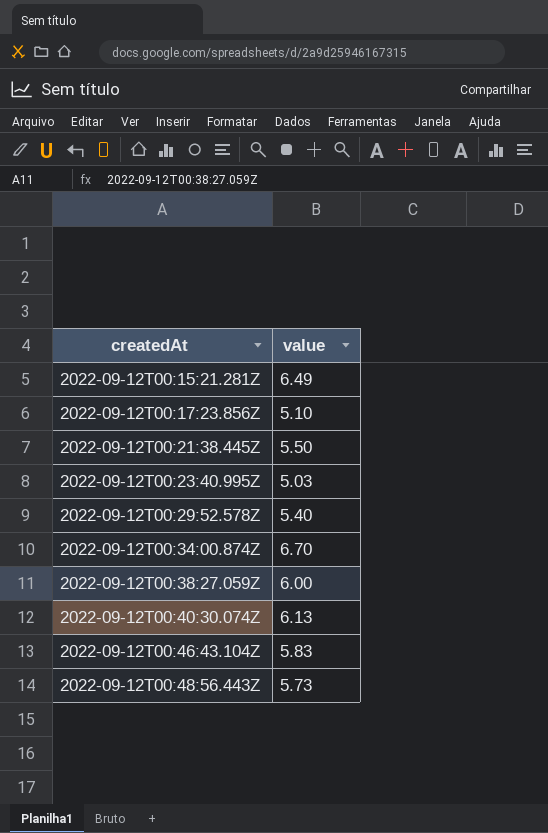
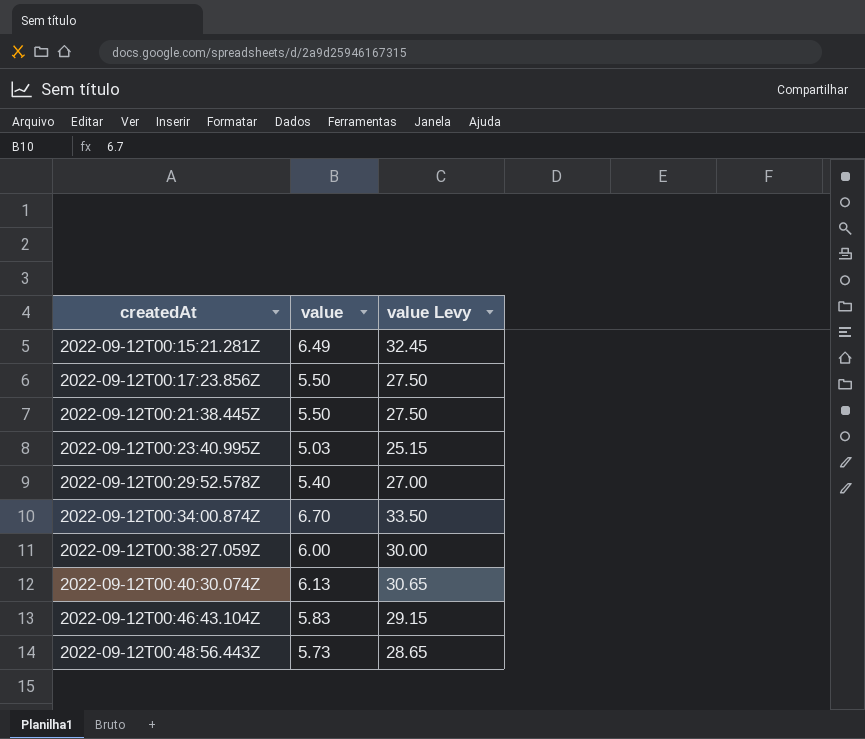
column value Levy | formula: none -> [value] * 5
2022-09-12T00:17:23.856Z | value: 5.10 -> 5.50

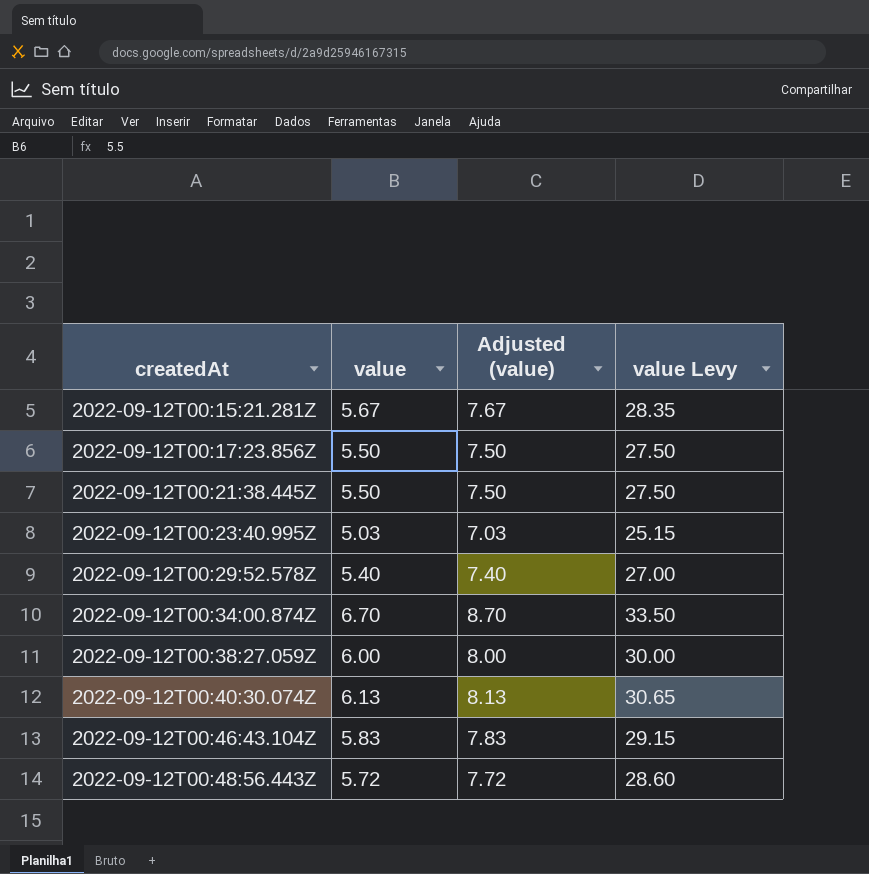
column Adjusted (value) | formula: none -> [value] + 2
2022-09-12T00:15:21.281Z | value: 6.49 -> 5.67
2022-09-12T00:15:21.281Z | value Levy: 32.45 -> 28.35
2022-09-12T00:48:56.443Z | value: 5.73 -> 5.72
2022-09-12T00:48:56.443Z | value Levy: 28.65 -> 28.60

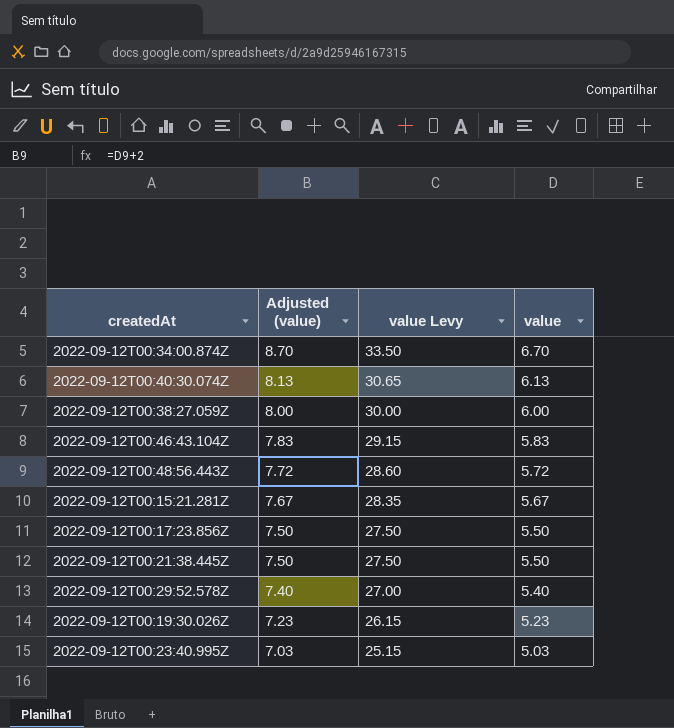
row order: createdAt ascending -> Adjusted (value) descending
column value | position: 2 -> 4
row 2022-09-12T00:19:30.026Z: none -> 7.23 | 26.15 | 5.23

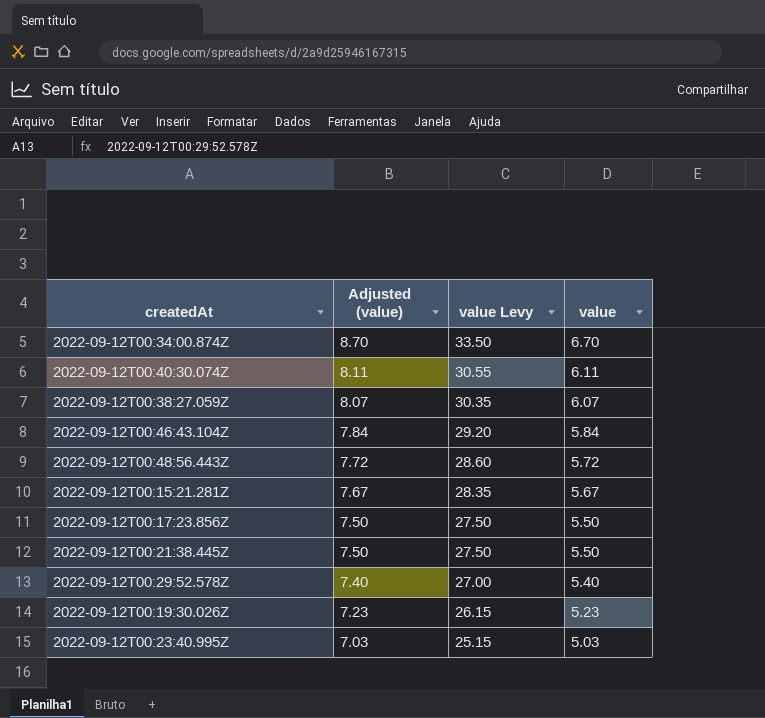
2022-09-12T00:40:30.074Z | Adjusted (value): 8.13 -> 8.11
2022-09-12T00:40:30.074Z | value Levy: 30.65 -> 30.55
2022-09-12T00:40:30.074Z | value: 6.13 -> 6.11
2022-09-12T00:38:27.059Z | Adjusted (value): 8.00 -> 8.07
2022-09-12T00:38:27.059Z | value Levy: 30.00 -> 30.35
2022-09-12T00:38:27.059Z | value: 6.00 -> 6.07
2022-09-12T00:46:43.104Z | Adjusted (value): 7.83 -> 7.84
2022-09-12T00:46:43.104Z | value Levy: 29.15 -> 29.20
2022-09-12T00:46:43.104Z | value: 5.83 -> 5.84

